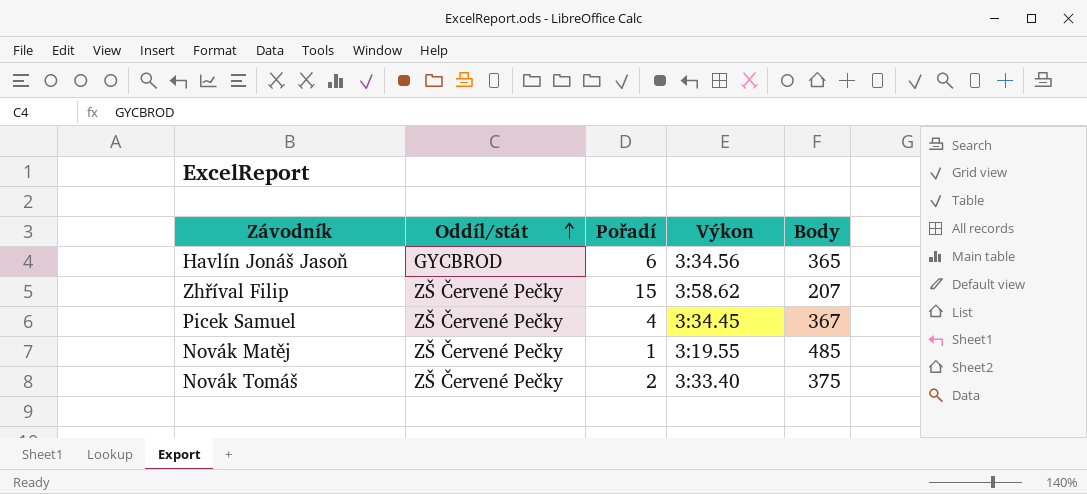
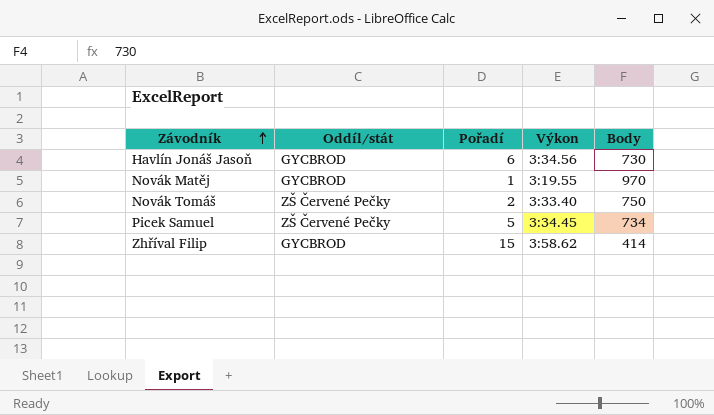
row order: Oddíl/stát ascending -> Závodník ascending
Havlín Jonáš Jasoň | Body: 365 -> 730
Novák Matěj | Oddíl/stát: ZŠ Červené Pečky -> GYCBROD
Novák Matěj | Body: 485 -> 970
Novák Tomáš | Body: 375 -> 750
Picek Samuel | Pořadí: 4 -> 5
Picek Samuel | Body: 367 -> 734
Zhříval Filip | Oddíl/stát: ZŠ Červené Pečky -> GYCBROD
Zhříval Filip | Body: 207 -> 414

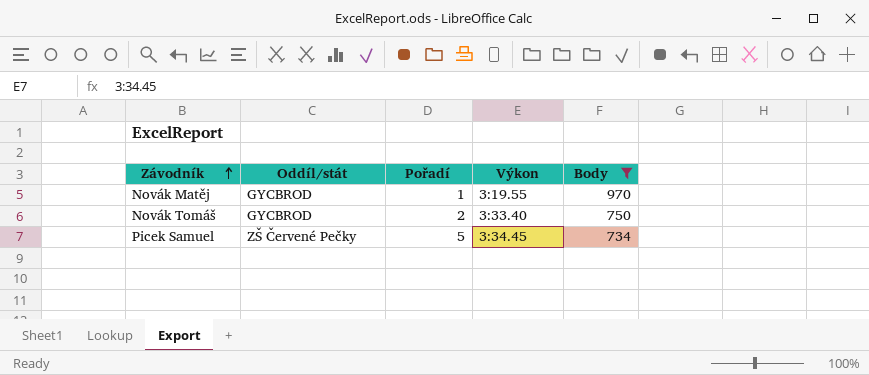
filter: none -> Body >= 734
Novák Tomáš | Oddíl/stát: ZŠ Červené Pečky -> GYCBROD

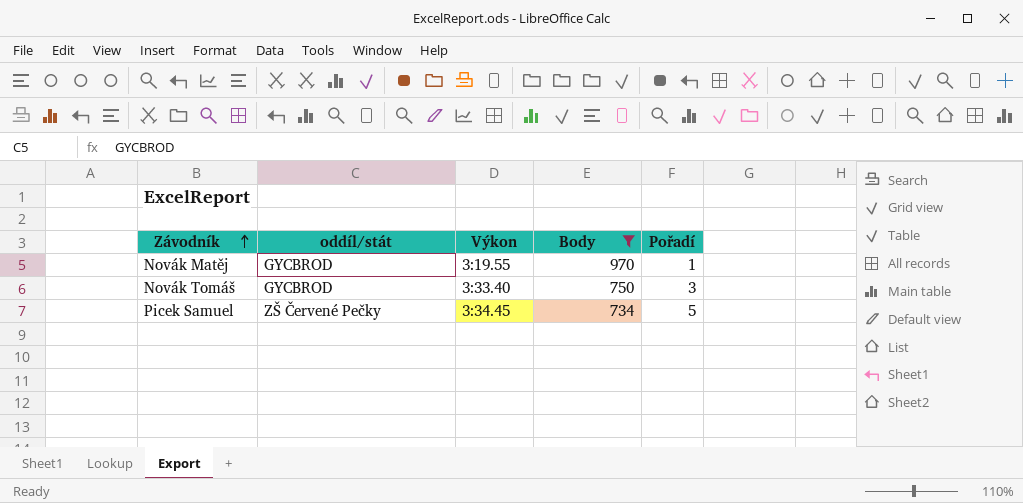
column name: Oddíl/stát -> oddíl/stát
column Pořadí | position: 3 -> 5
Novák Tomáš | Pořadí: 2 -> 3

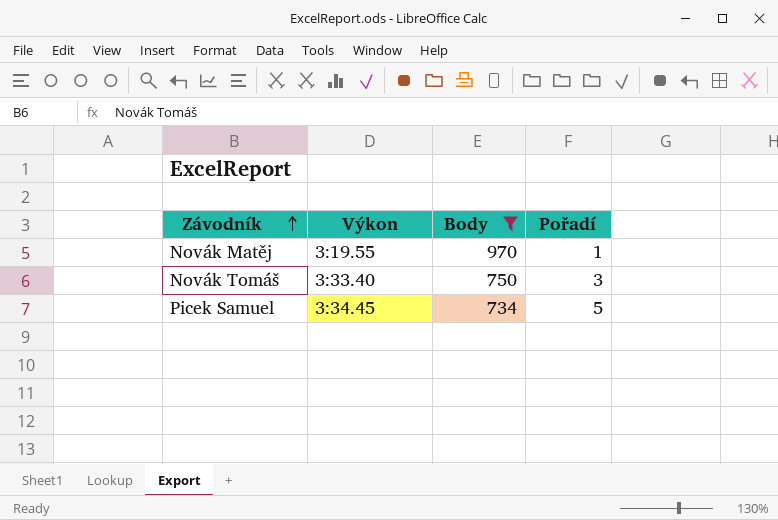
column oddíl/stát | position: 2 -> none

